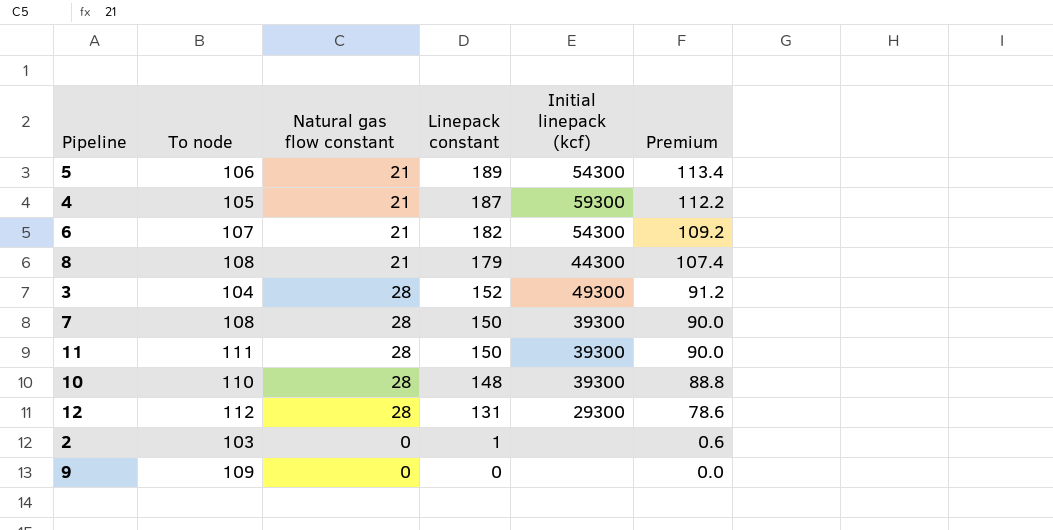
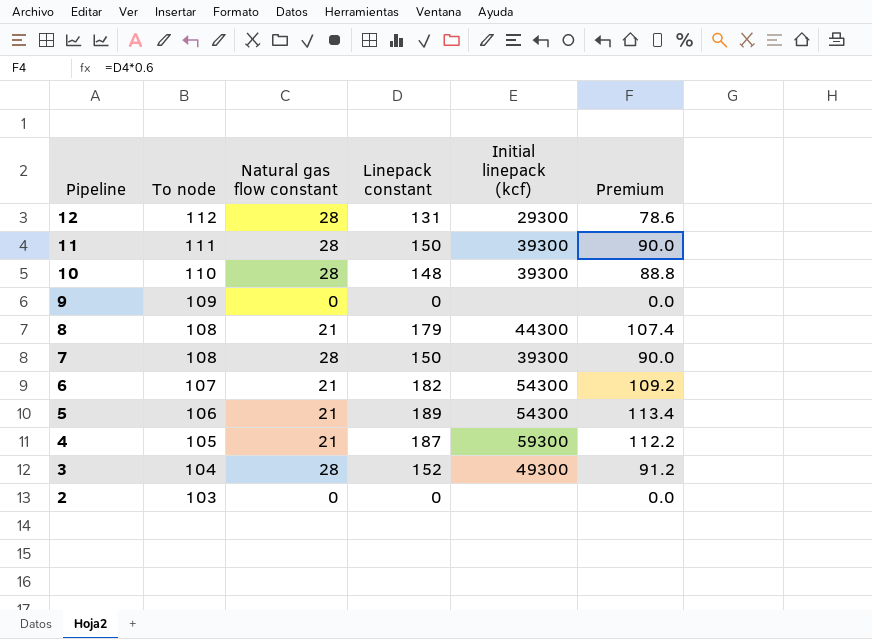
row order: Linepack constant descending -> Pipeline descending
2 | Linepack constant: 1 -> 0
2 | Premium: 0.6 -> 0.0

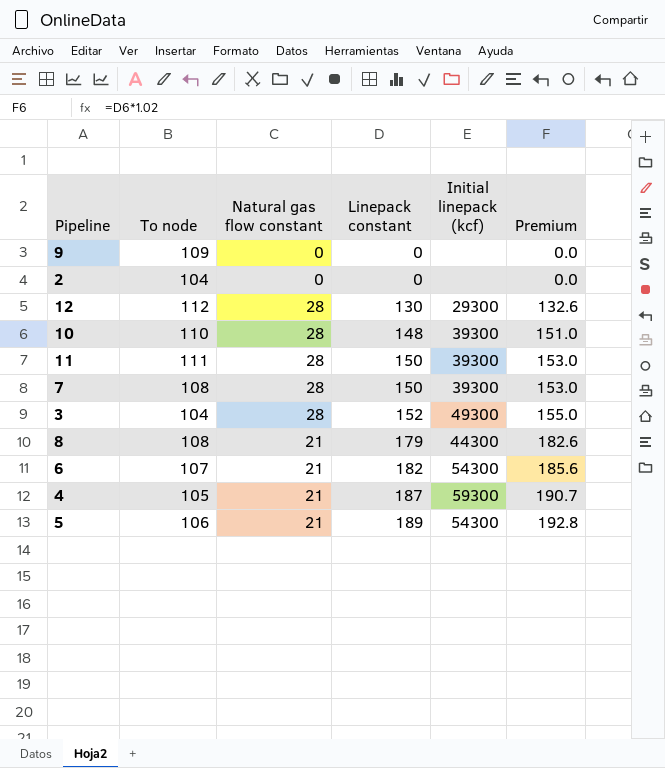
row order: Pipeline descending -> Linepack constant ascending
column Premium | formula: [Linepack constant] * 0.6 -> [Linepack constant] * 1.02
2 | To node: 103 -> 104
12 | Linepack constant: 131 -> 130

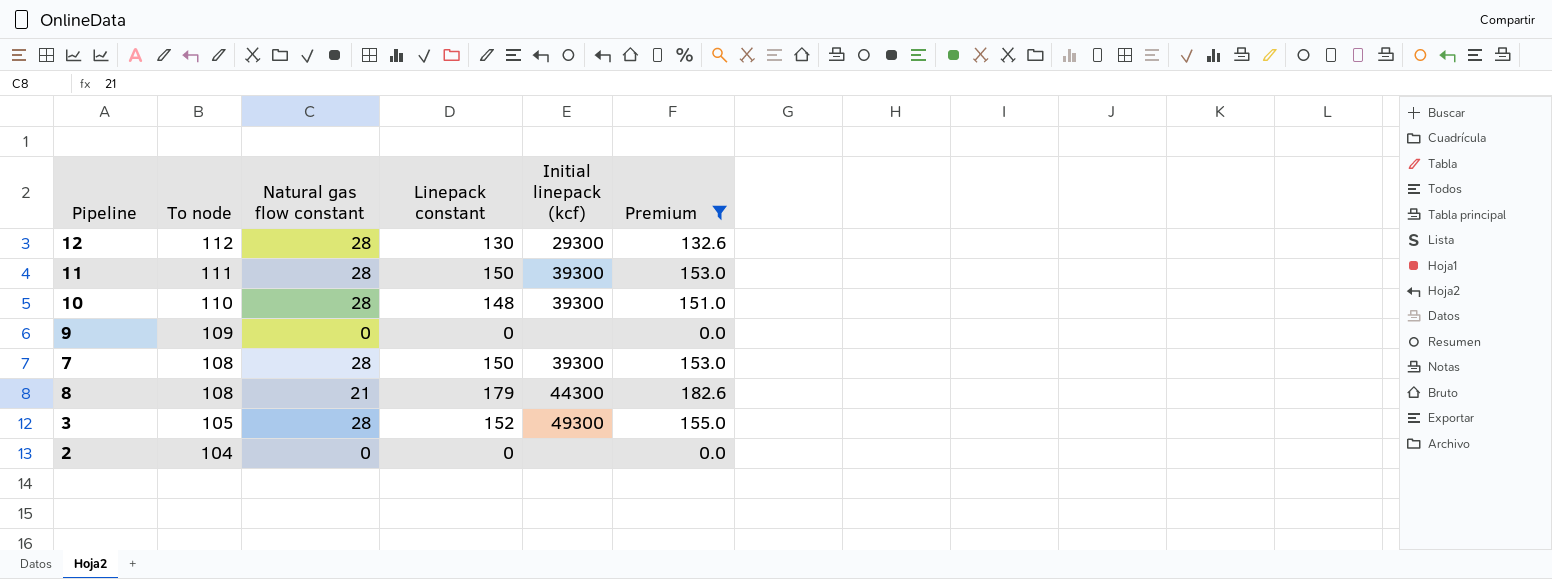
filter: none -> Premium <= 182.6
row order: Linepack constant ascending -> To node descending
3 | To node: 104 -> 105

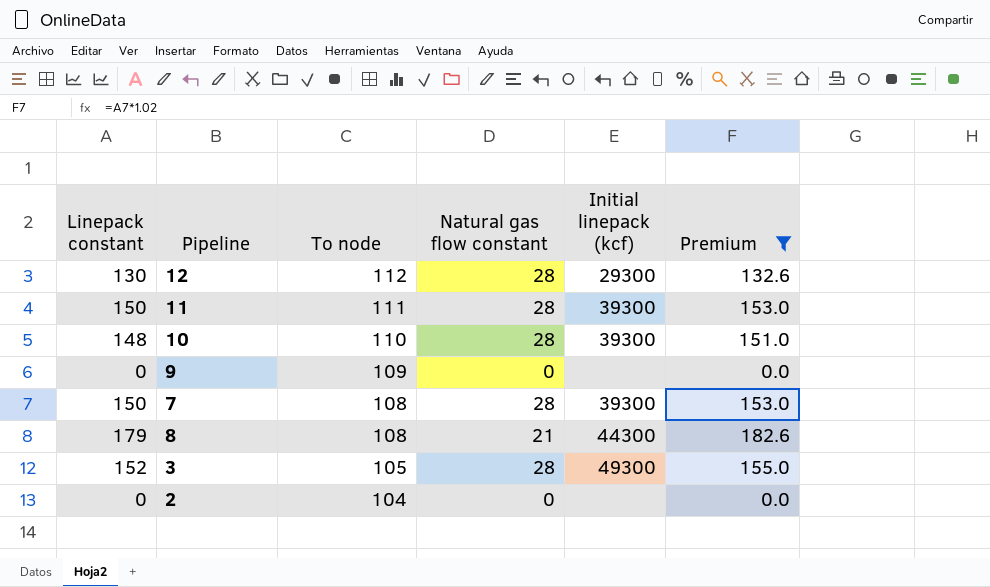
column Linepack constant | position: 4 -> 1

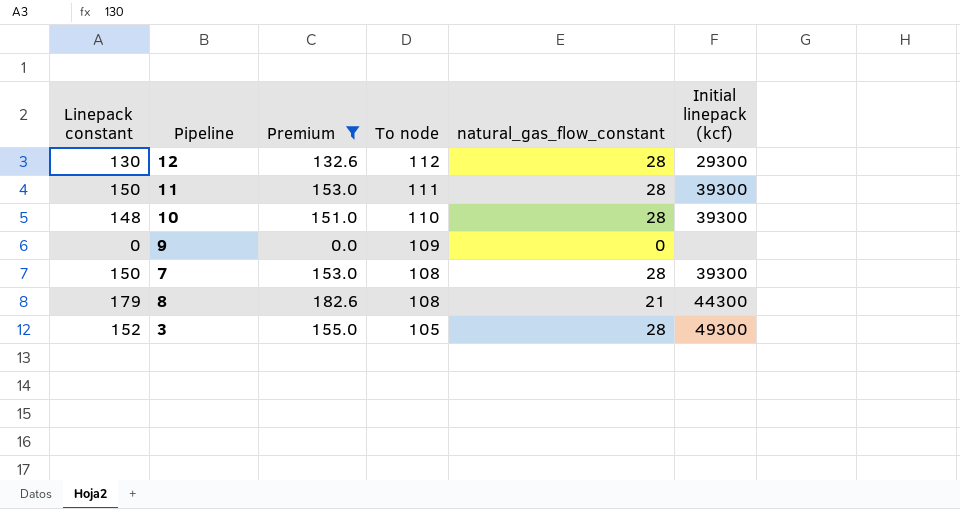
column Premium | position: 6 -> 3
column name: Natural gas flow constant -> natural_gas_flow_constant
row 2: 0 | 104 | 0 | none | 0.0 -> none

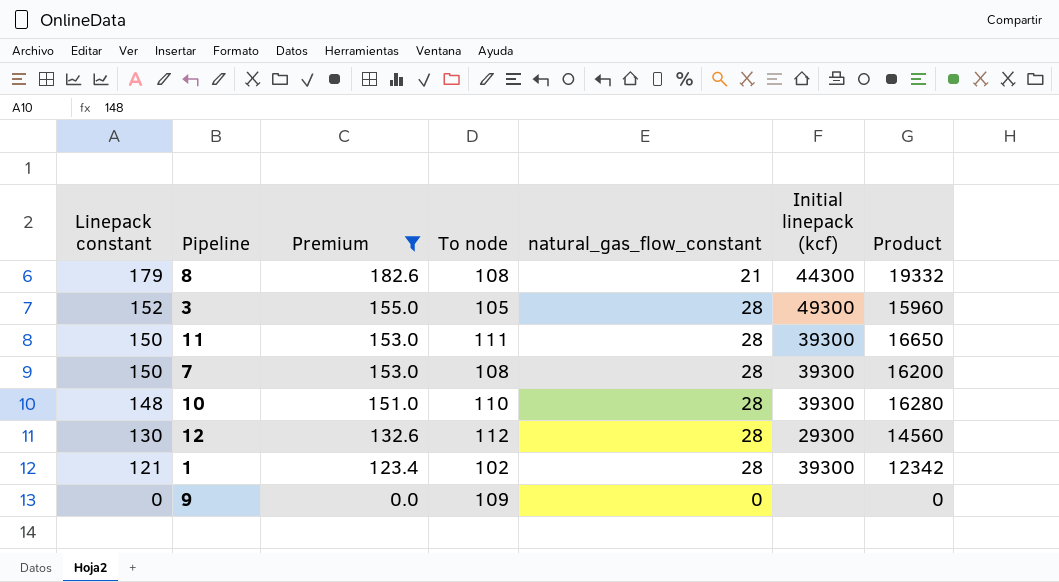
row order: To node descending -> Linepack constant descending
column Product | formula: none -> [Linepack constant] * [To node]
row 1: none -> 121 | 123.4 | 102 | 28 | 39300 | 12342

